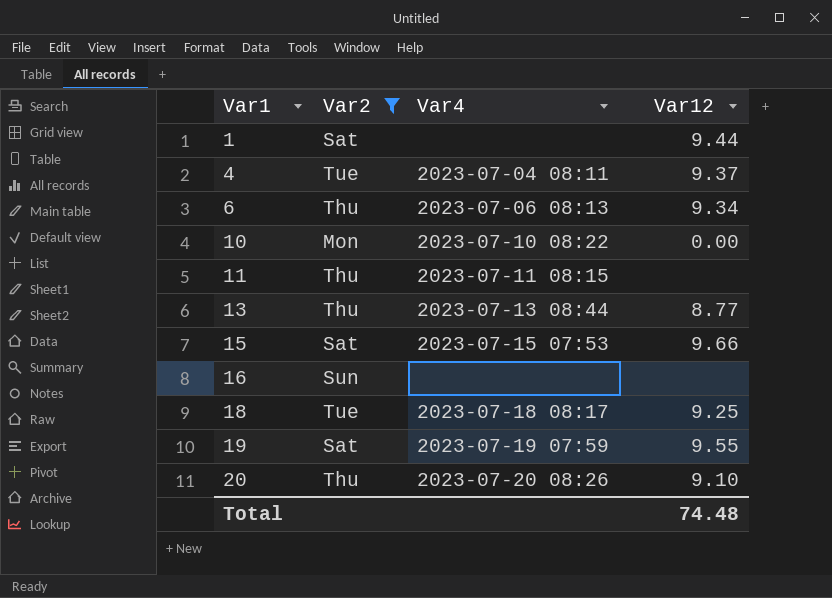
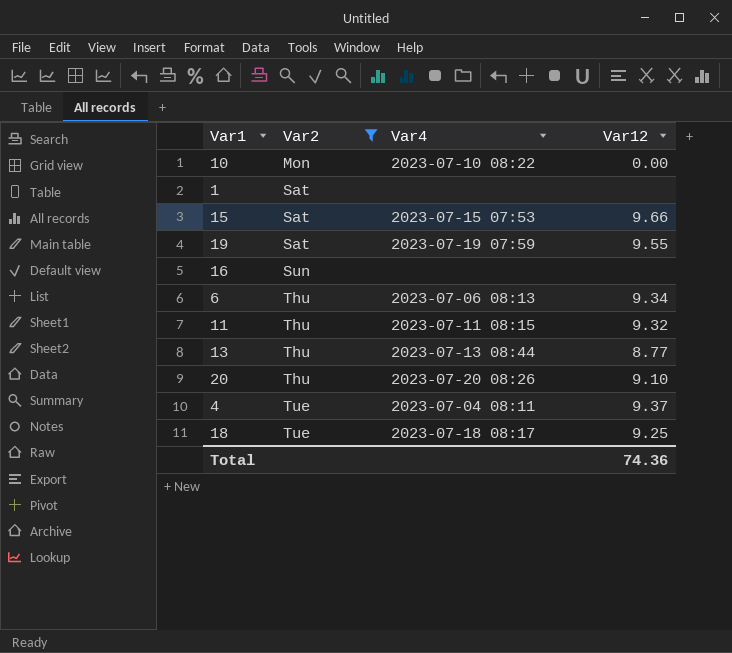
row order: Var1 ascending -> Var2 ascending
1 | Var12: 9.44 -> none
11 | Var12: none -> 9.32
Total | Var12: 74.48 -> 74.36

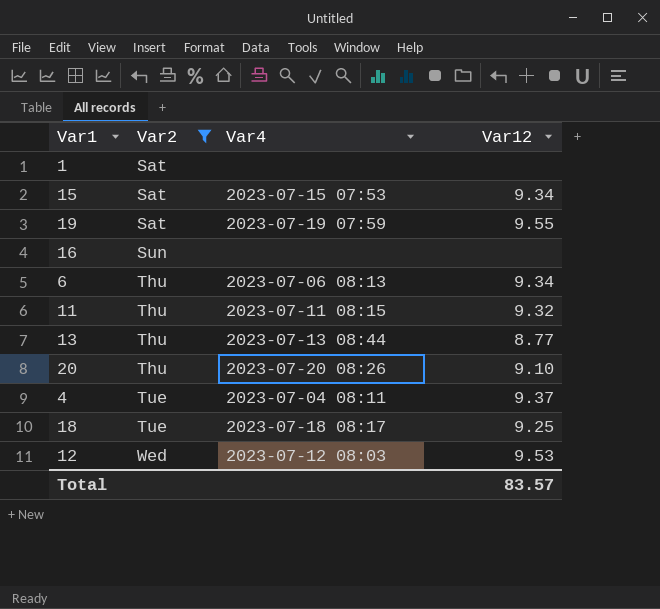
row 10: Mon | 2023-07-10 08:22 | 0.00 -> none
15 | Var12: 9.66 -> 9.34
row 12: none -> Wed | 2023-07-12 08:03 | 9.53
Total | Var12: 74.36 -> 83.57

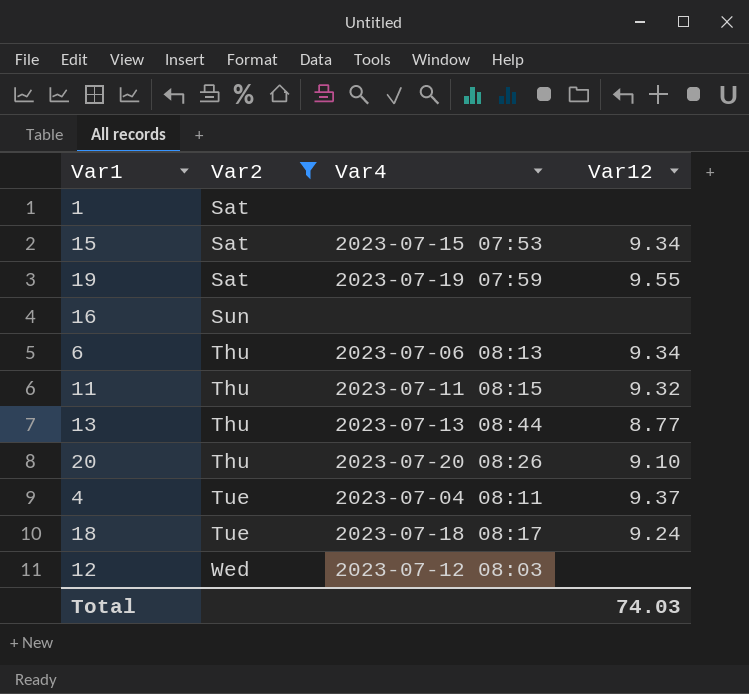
18 | Var12: 9.25 -> 9.24
12 | Var12: 9.53 -> none
Total | Var12: 83.57 -> 74.03

